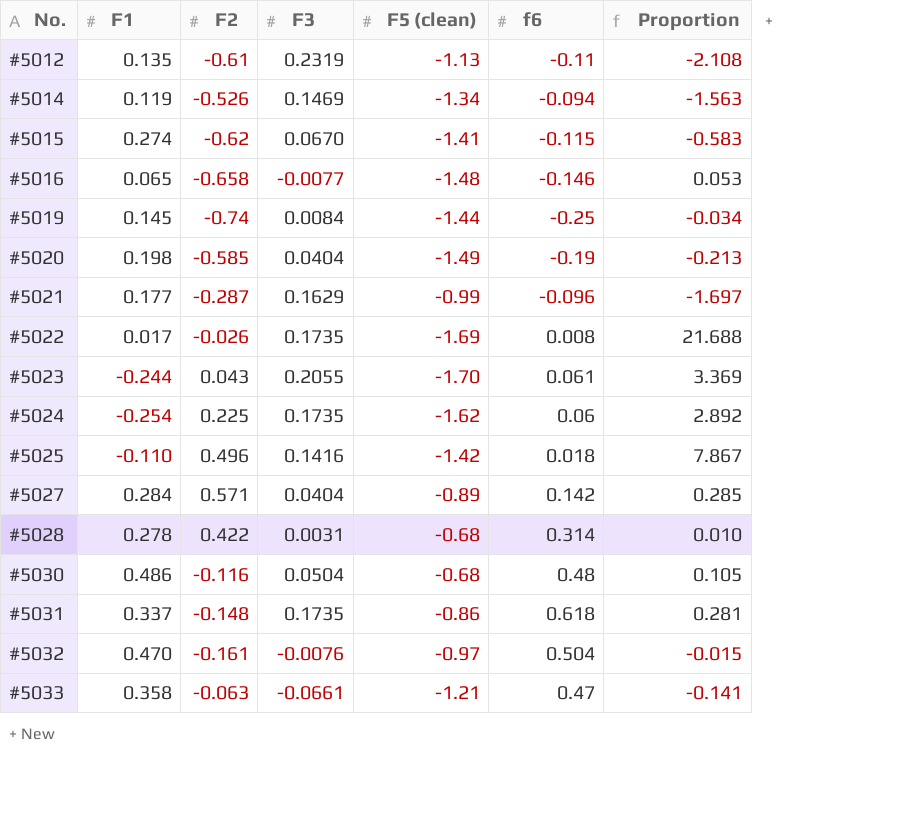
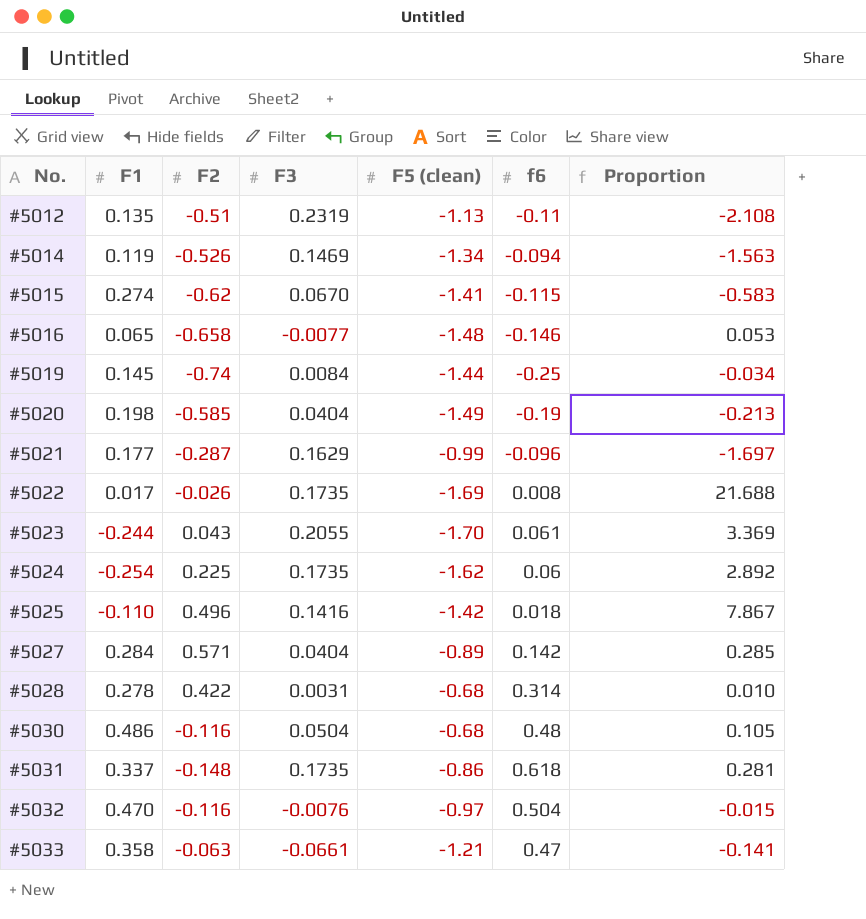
#5012 | F2: -0.61 -> -0.51
#5032 | F2: -0.161 -> -0.116

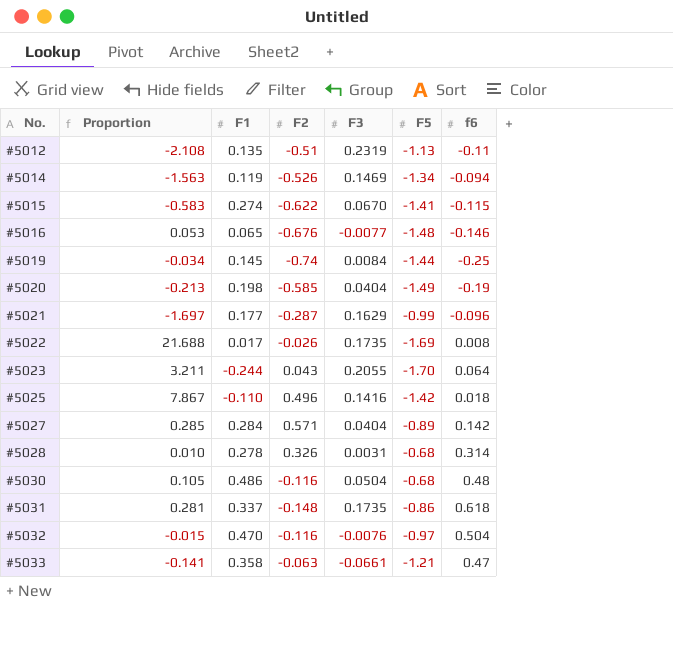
column Proportion | position: 7 -> 2
column name: F5 (clean) -> F5
row #5024: -0.254 | 0.225 | 0.1735 | -1.62 | 0.06 | 2.892 -> none
#5015 | F2: -0.62 -> -0.622
#5016 | F2: -0.658 -> -0.676
#5023 | Proportion: 3.369 -> 3.211
#5023 | f6: 0.061 -> 0.064
#5028 | F2: 0.422 -> 0.326

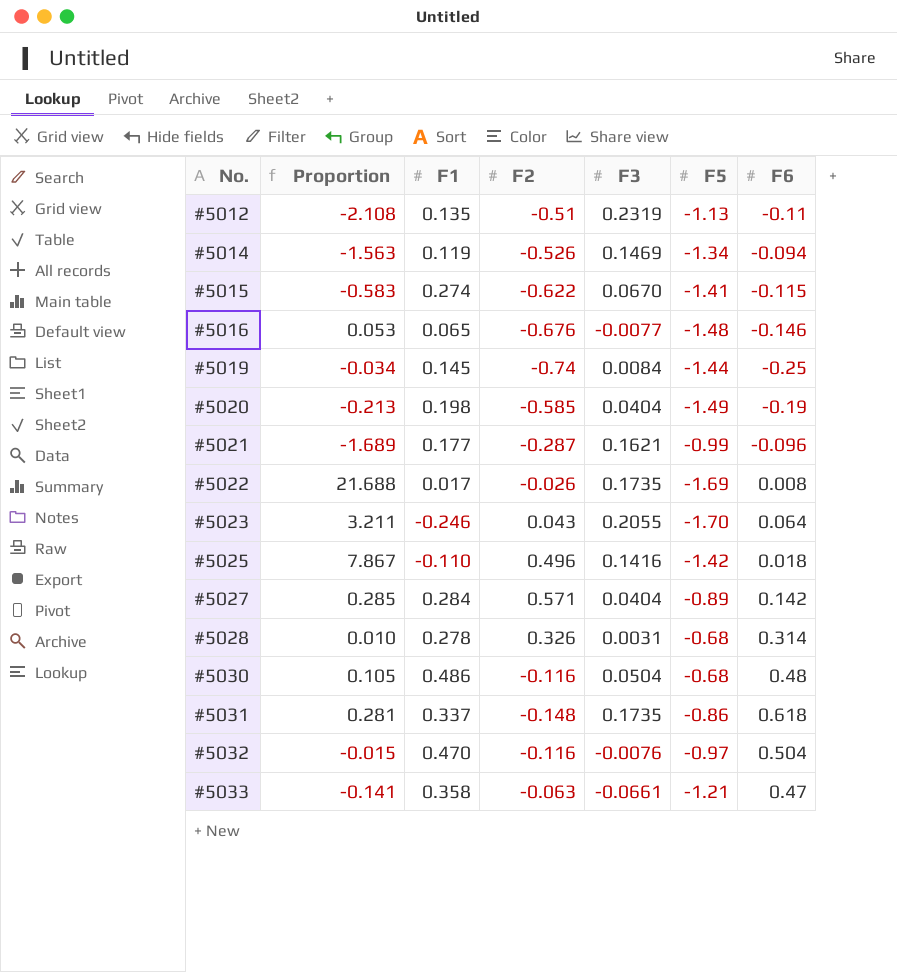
column name: f6 -> F6
#5021 | Proportion: -1.697 -> -1.689
#5021 | F3: 0.1629 -> 0.1621
#5023 | F1: -0.244 -> -0.246

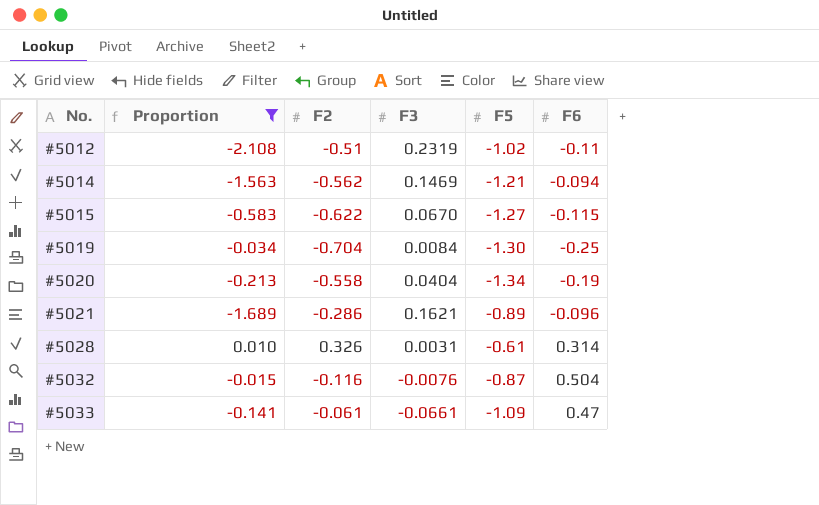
filter: none -> Proportion <= 0.010
column F1 | position: 3 -> none
#5012 | F5: -1.13 -> -1.02
#5014 | F2: -0.526 -> -0.562
#5014 | F5: -1.34 -> -1.21
#5015 | F5: -1.41 -> -1.27
#5019 | F2: -0.74 -> -0.704
#5019 | F5: -1.44 -> -1.30
#5020 | F2: -0.585 -> -0.558
#5020 | F5: -1.49 -> -1.34
#5021 | F2: -0.287 -> -0.286
#5021 | F5: -0.99 -> -0.89
#5028 | F5: -0.68 -> -0.61
#5032 | F5: -0.97 -> -0.87
#5033 | F2: -0.063 -> -0.061
#5033 | F5: -1.21 -> -1.09

